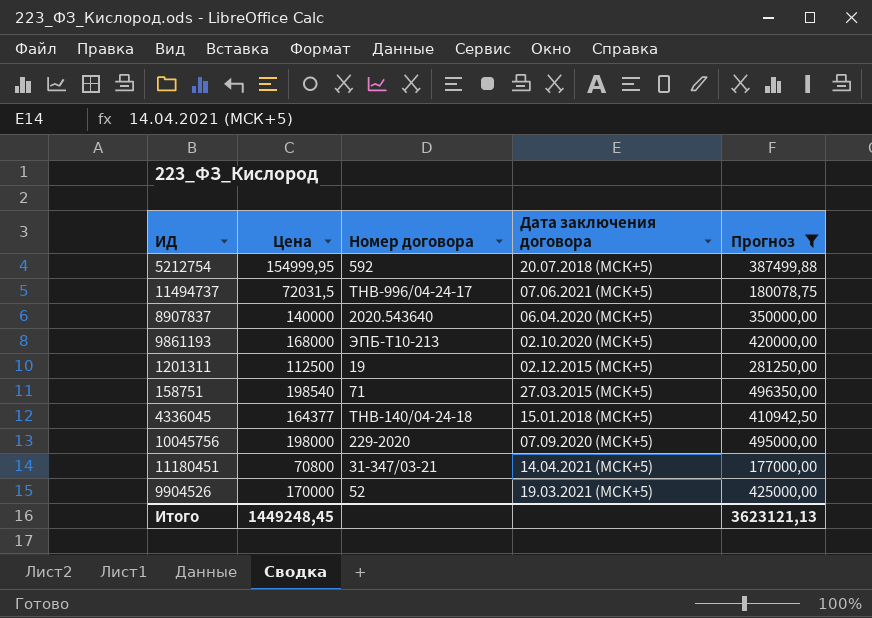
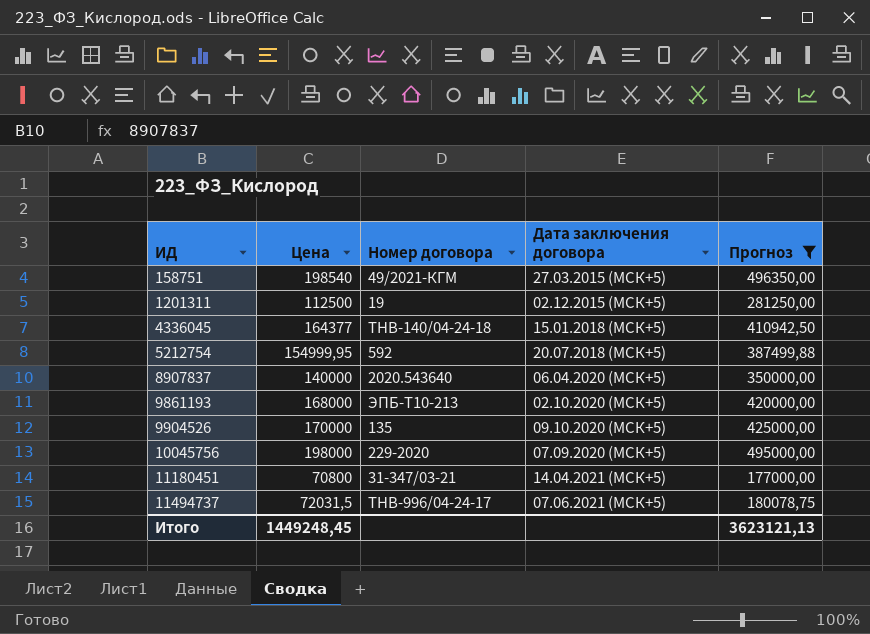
row order: none -> ИД ascending
158751 | Номер договора: 71 -> 49/2021-КГМ
9904526 | Номер договора: 52 -> 135
9904526 | Дата заключения договора: 19.03.2021 (МСК+5) -> 09.10.2020 (МСК+5)

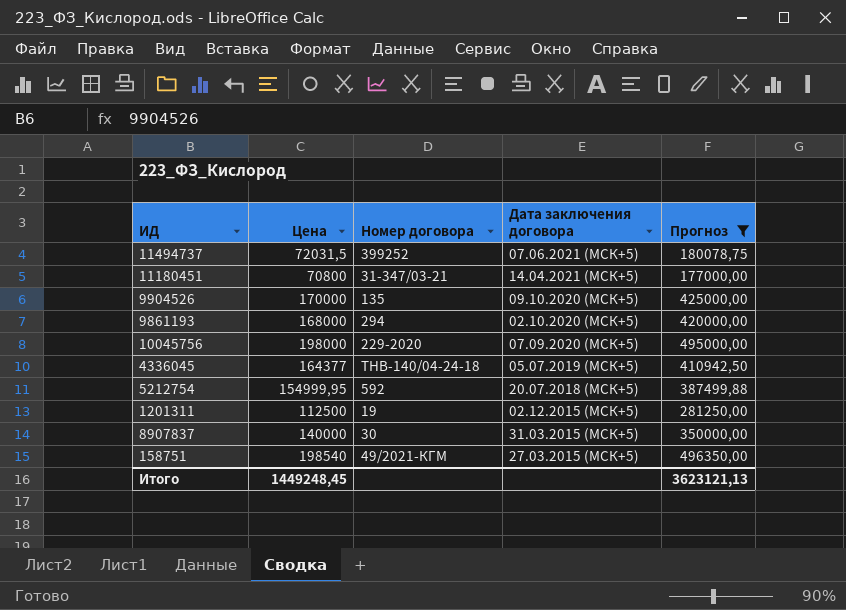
row order: ИД ascending -> Дата заключения договора descending
11494737 | Номер договора: ТНВ-996/04-24-17 -> 399252
9861193 | Номер договора: ЭПБ-Т10-213 -> 294
4336045 | Дата заключения договора: 15.01.2018 (МСК+5) -> 05.07.2019 (МСК+5)
8907837 | Номер договора: 2020.543640 -> 30
8907837 | Дата заключения договора: 06.04.2020 (МСК+5) -> 31.03.2015 (МСК+5)

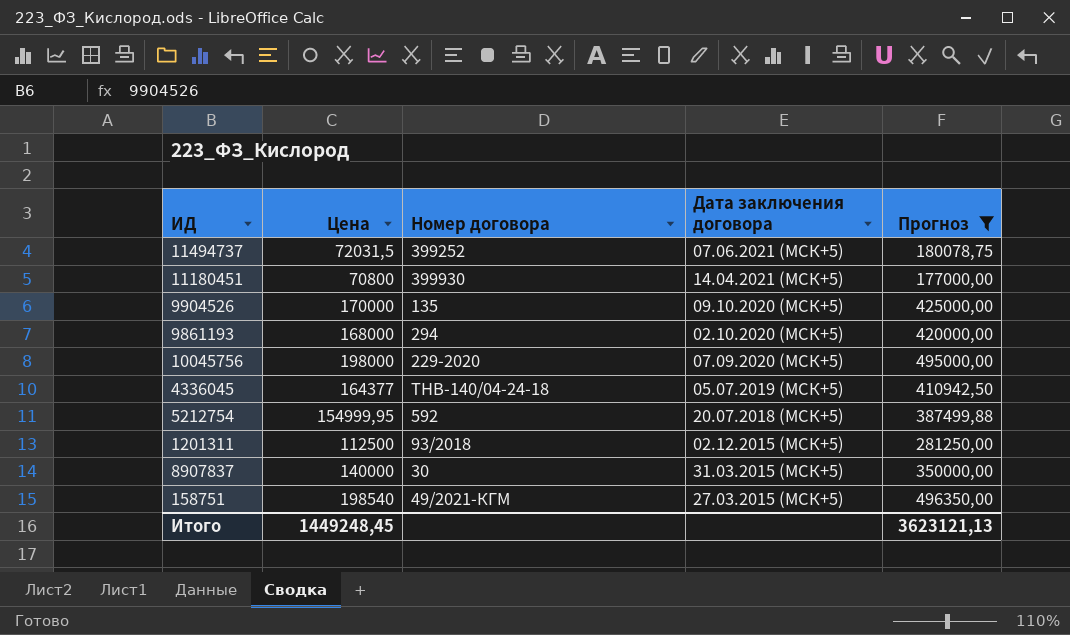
11180451 | Номер договора: 31-347/03-21 -> 399930
1201311 | Номер договора: 19 -> 93/2018

